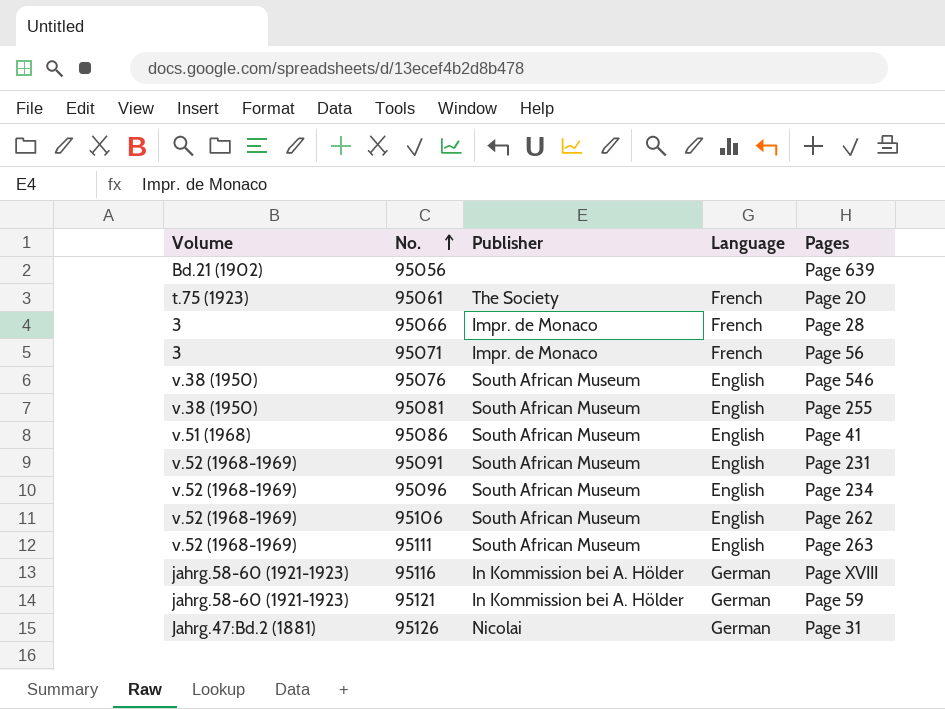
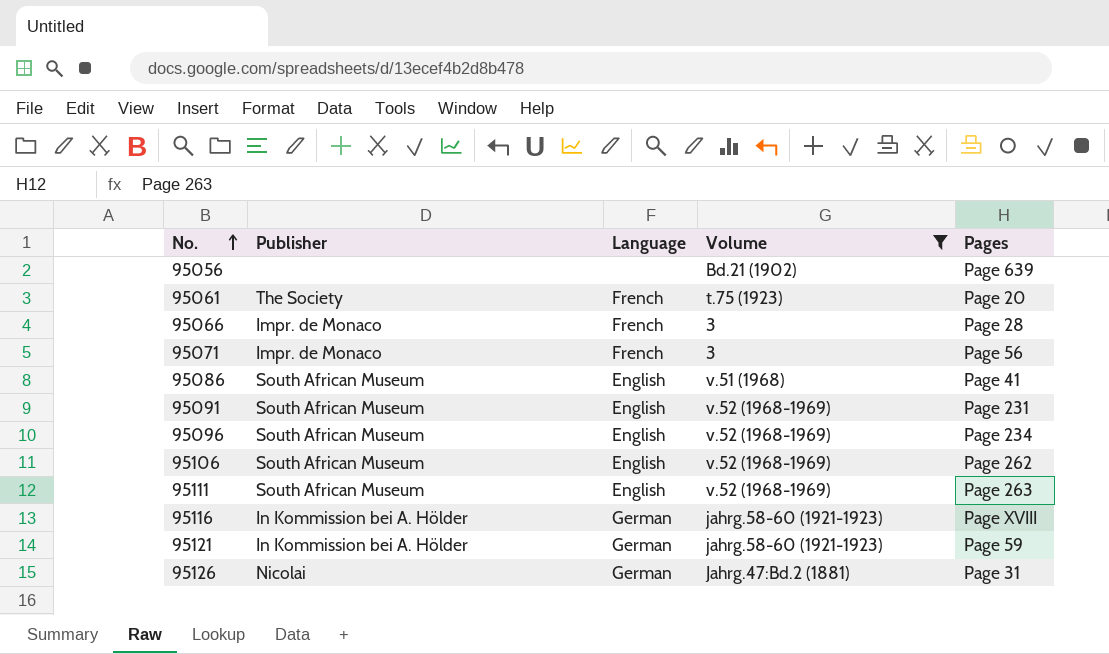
filter: none -> Volume != v.38 (1950)
column Volume | position: 1 -> 4

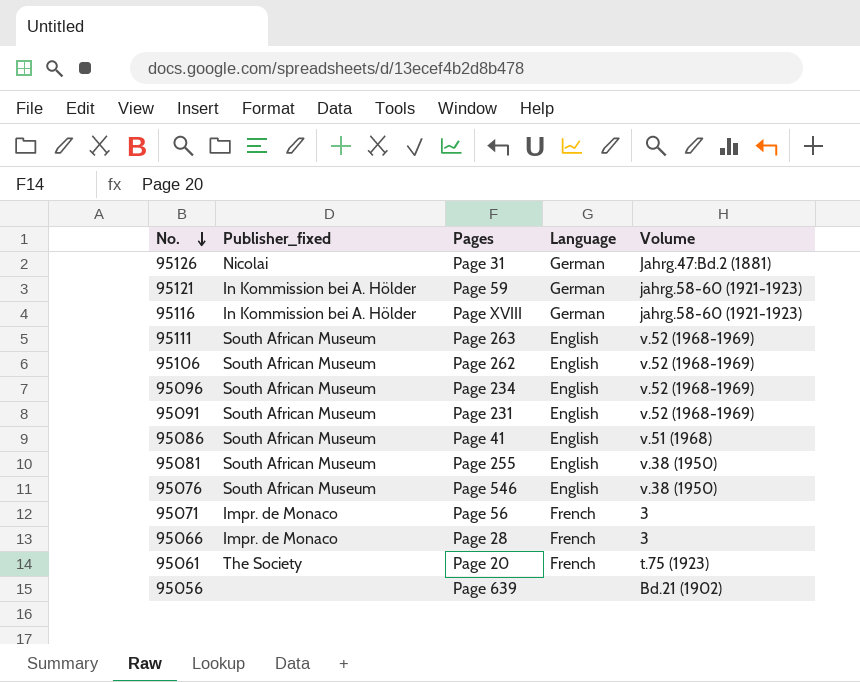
filter: Volume != v.38 (1950) -> none
row order: No. ascending -> No. descending
column name: Publisher -> Publisher_fixed
column Pages | position: 5 -> 3

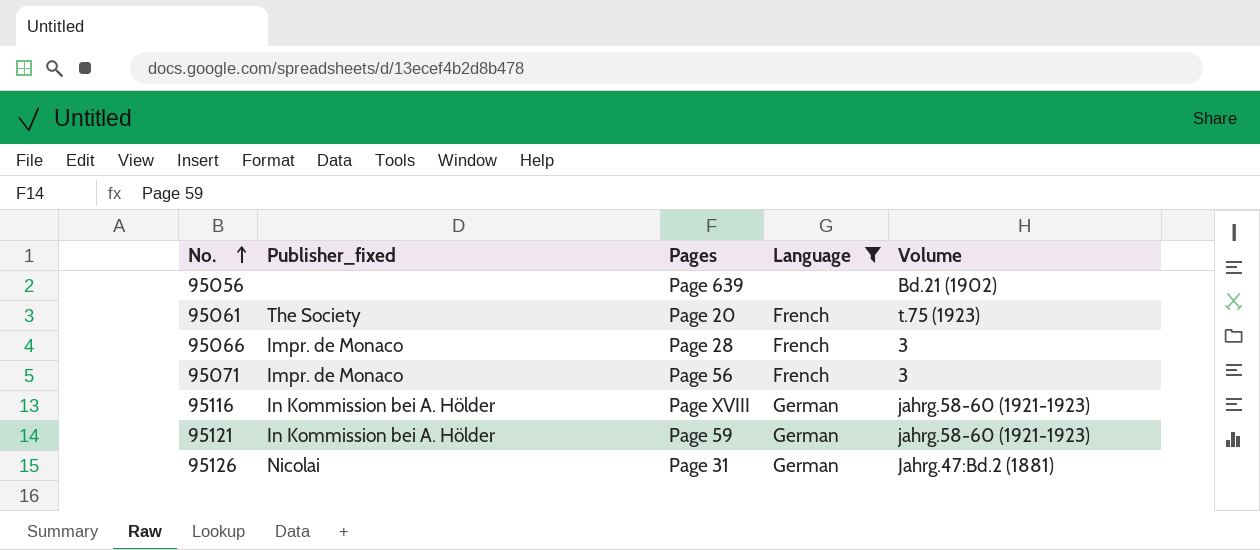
filter: none -> Language != English
row order: No. descending -> No. ascending

